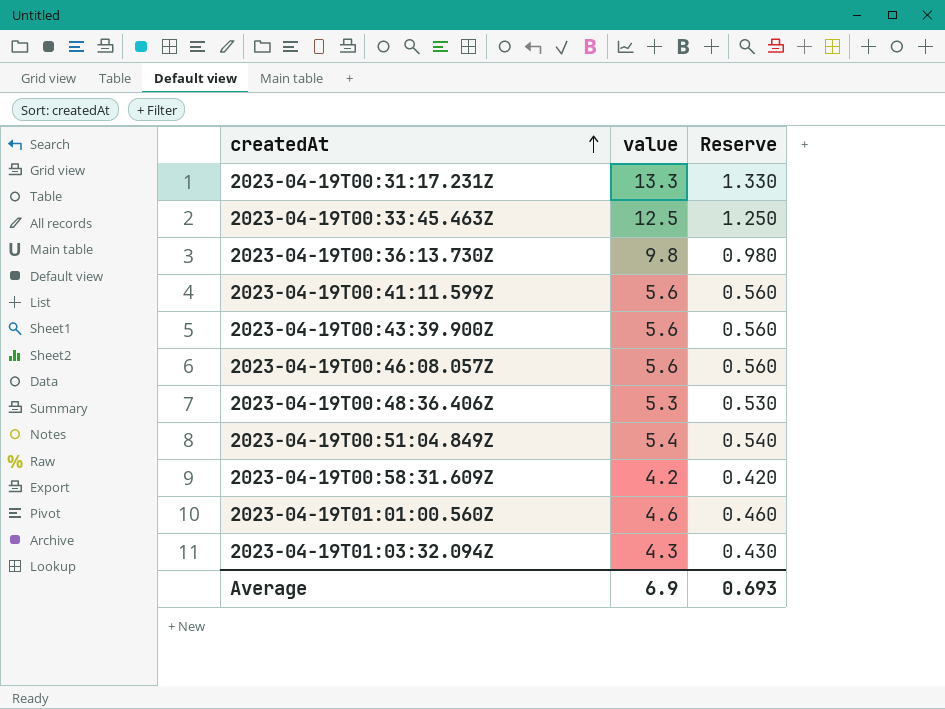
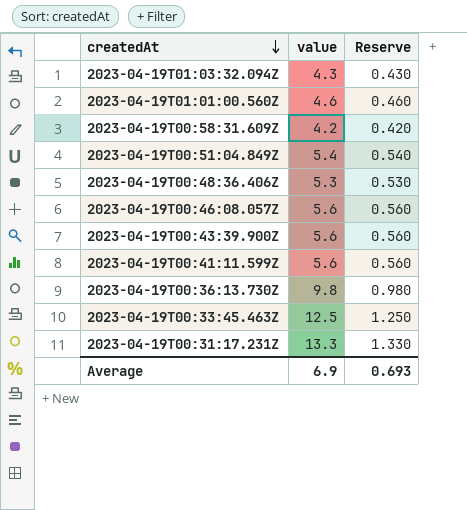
row order: createdAt ascending -> createdAt descending

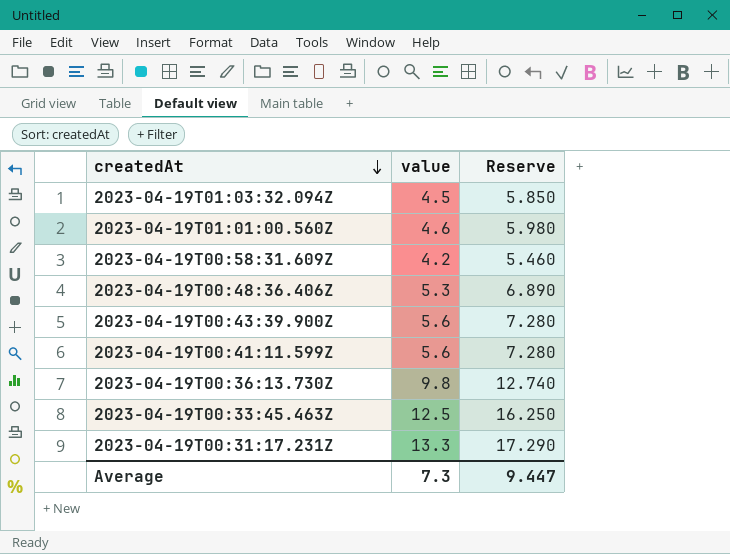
column Reserve | formula: [value] * 0.1 -> [value] * 1.3
row 2023-04-19T00:51:04.849Z: 5.4 | 0.540 -> none
row 2023-04-19T00:46:08.057Z: 5.6 | 0.560 -> none
2023-04-19T01:03:32.094Z | value: 4.3 -> 4.5
Average | value: 6.9 -> 7.3
Average | Reserve: 0.693 -> 9.447

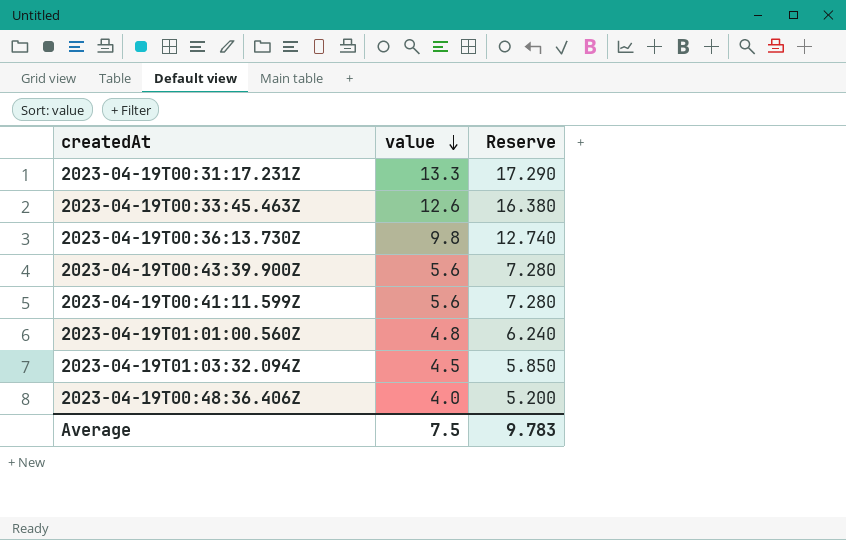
row order: createdAt descending -> value descending
row 2023-04-19T00:58:31.609Z: 4.2 | 5.460 -> none
2023-04-19T00:33:45.463Z | value: 12.5 -> 12.6
2023-04-19T00:33:45.463Z | Reserve: 16.250 -> 16.380
2023-04-19T01:01:00.560Z | value: 4.6 -> 4.8
2023-04-19T01:01:00.560Z | Reserve: 5.980 -> 6.240
2023-04-19T00:48:36.406Z | value: 5.3 -> 4.0
2023-04-19T00:48:36.406Z | Reserve: 6.890 -> 5.200
Average | value: 7.3 -> 7.5
Average | Reserve: 9.447 -> 9.783

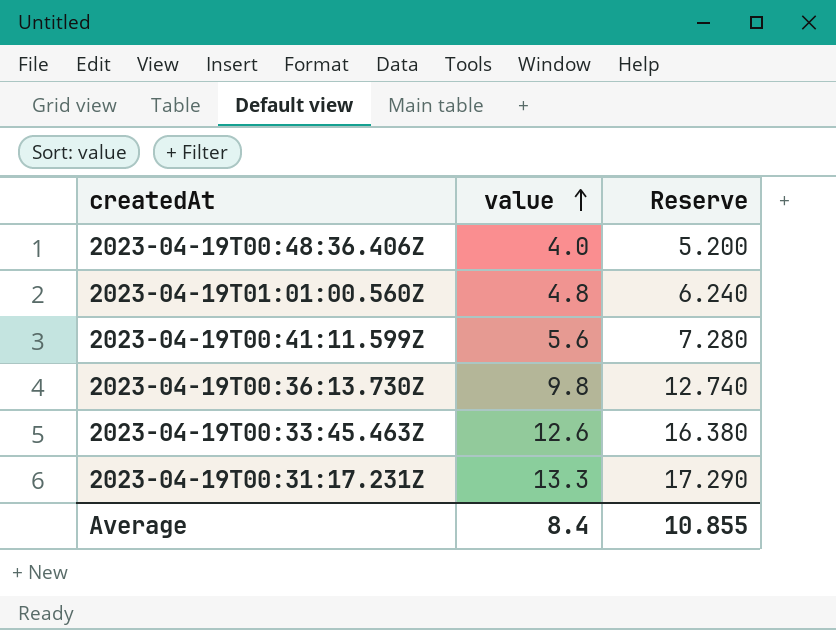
row order: value descending -> value ascending
row 2023-04-19T00:43:39.900Z: 5.6 | 7.280 -> none
row 2023-04-19T01:03:32.094Z: 4.5 | 5.850 -> none
Average | value: 7.5 -> 8.4
Average | Reserve: 9.783 -> 10.855

